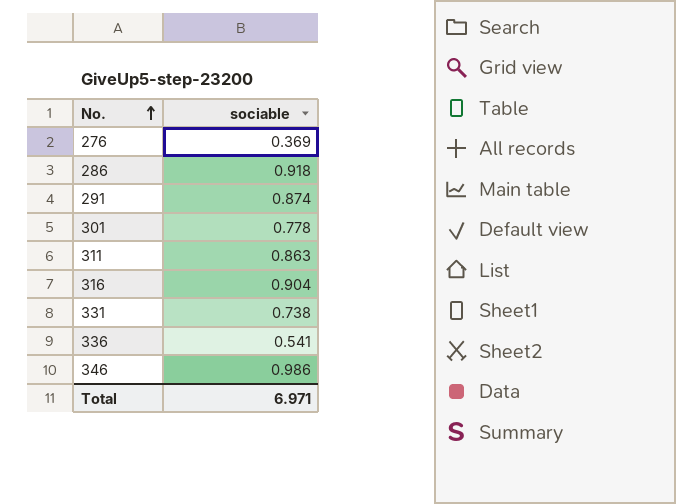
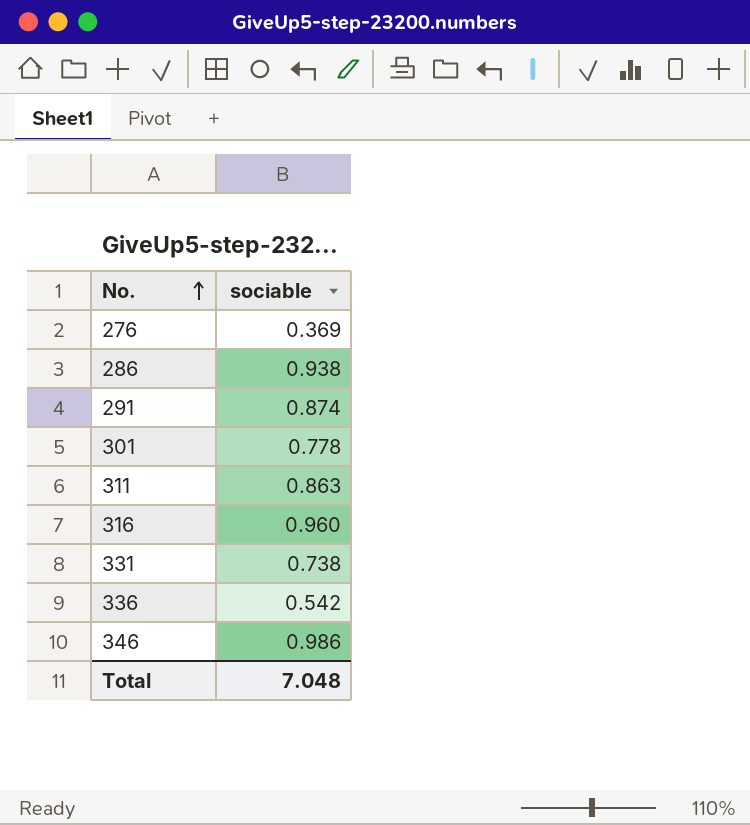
286 | sociable: 0.918 -> 0.938
316 | sociable: 0.904 -> 0.960
336 | sociable: 0.541 -> 0.542
Total | sociable: 6.971 -> 7.048

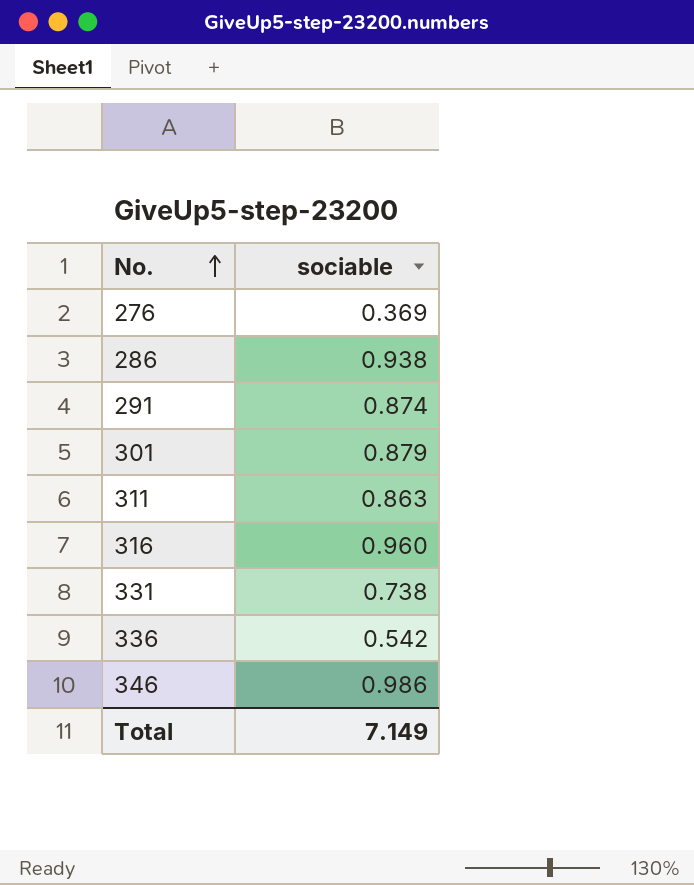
301 | sociable: 0.778 -> 0.879
Total | sociable: 7.048 -> 7.149

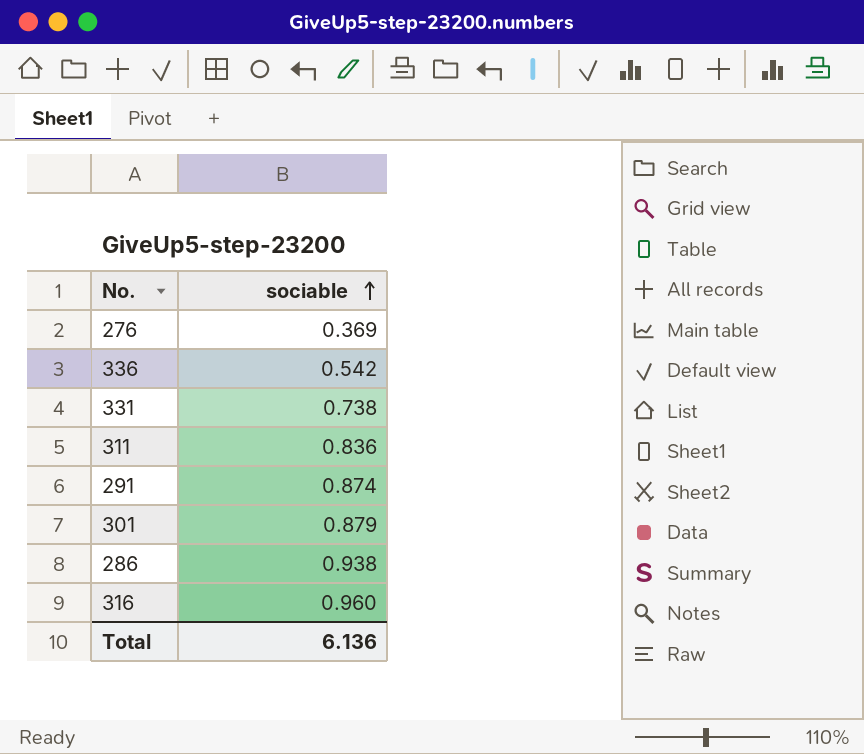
row order: No. ascending -> sociable ascending
row 346: 0.986 -> none
311 | sociable: 0.863 -> 0.836
Total | sociable: 7.149 -> 6.136

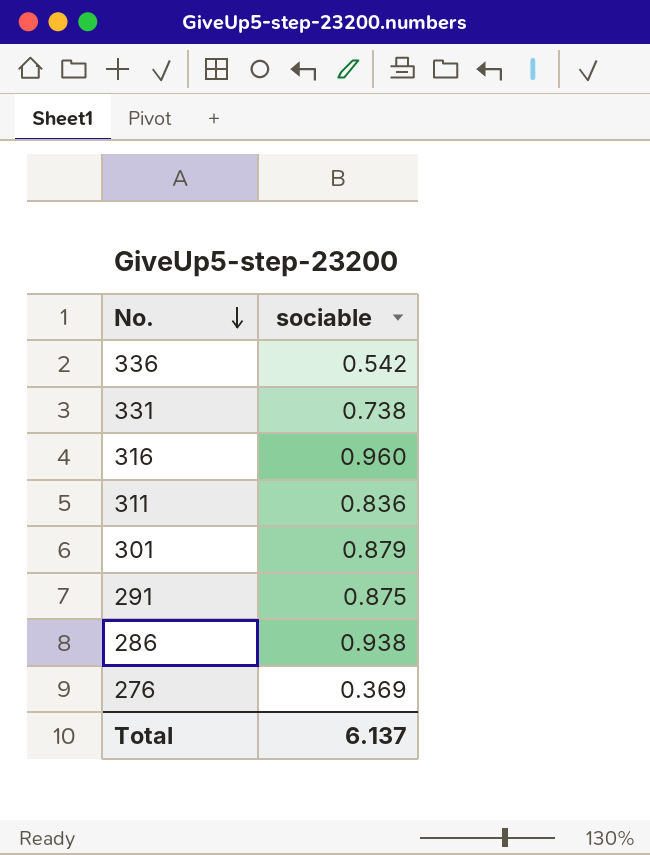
row order: sociable ascending -> No. descending
291 | sociable: 0.874 -> 0.875
Total | sociable: 6.136 -> 6.137

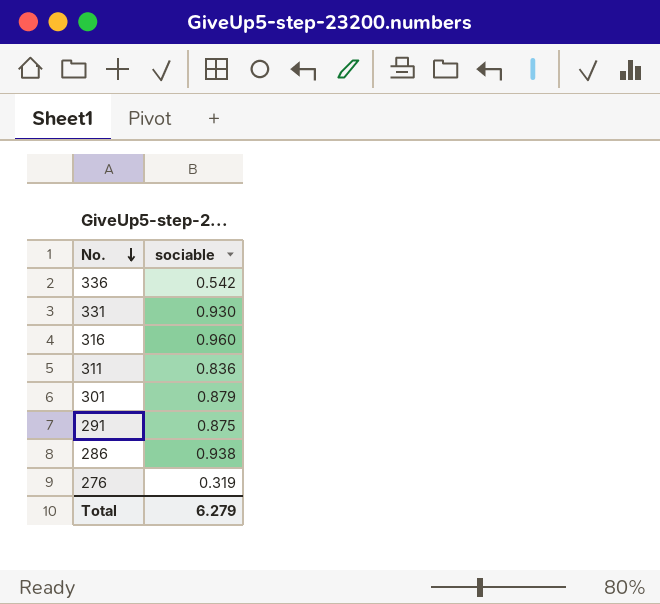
331 | sociable: 0.738 -> 0.930
276 | sociable: 0.369 -> 0.319
Total | sociable: 6.137 -> 6.279

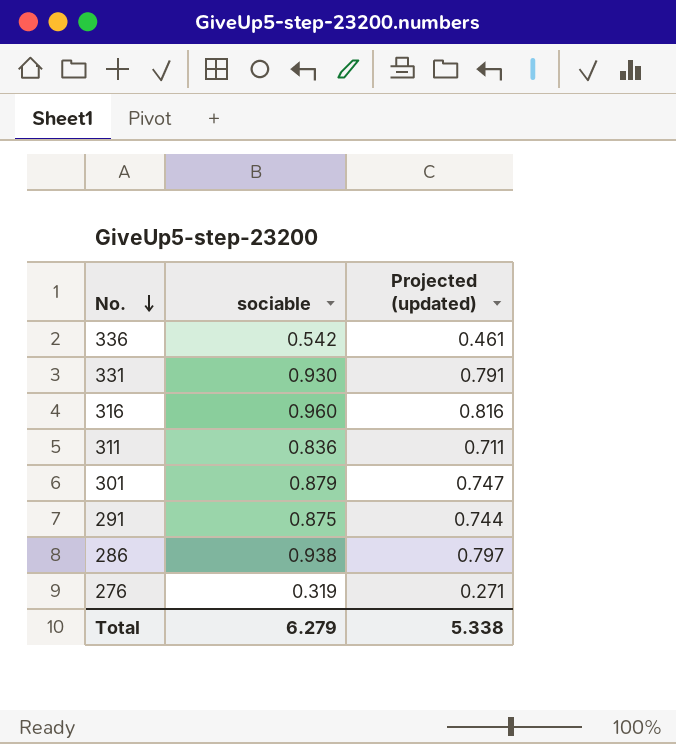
column Projected (updated) | formula: none -> [sociable] * 0.85

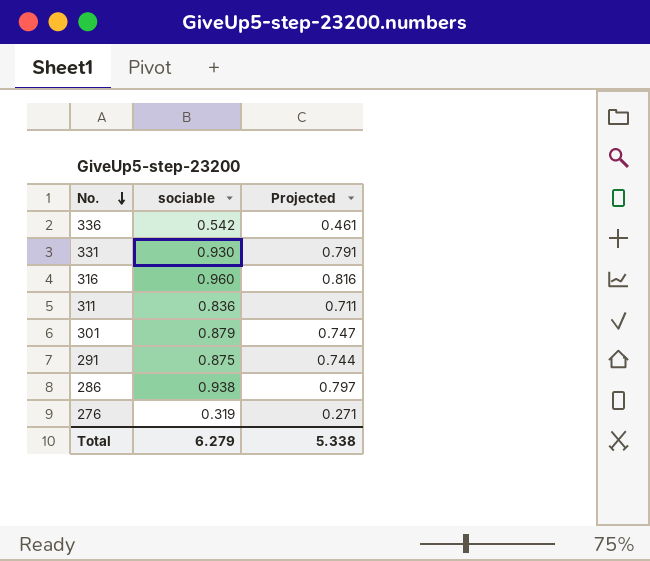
column name: Projected (updated) -> Projected

